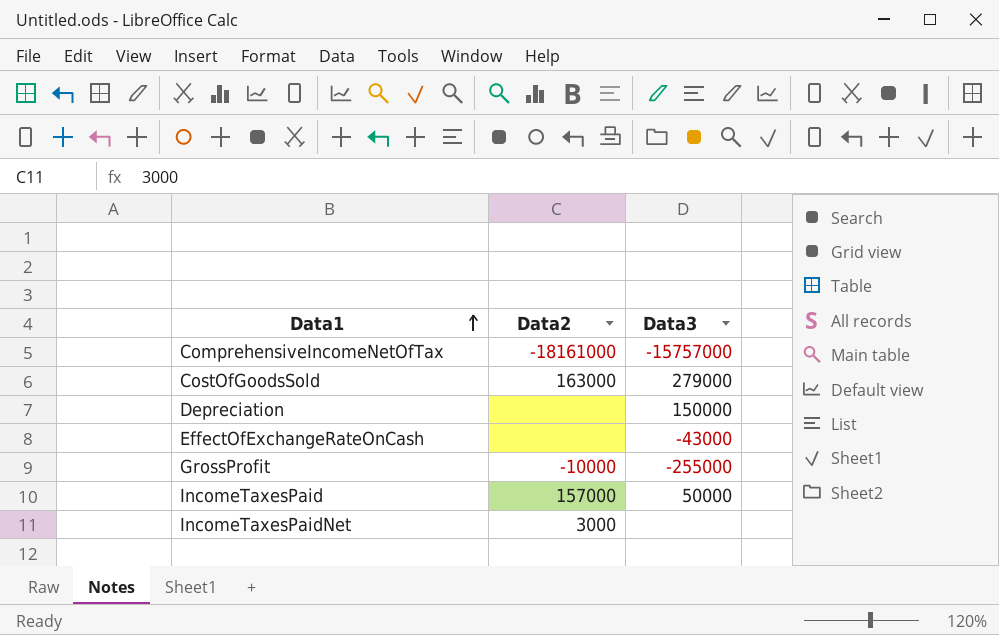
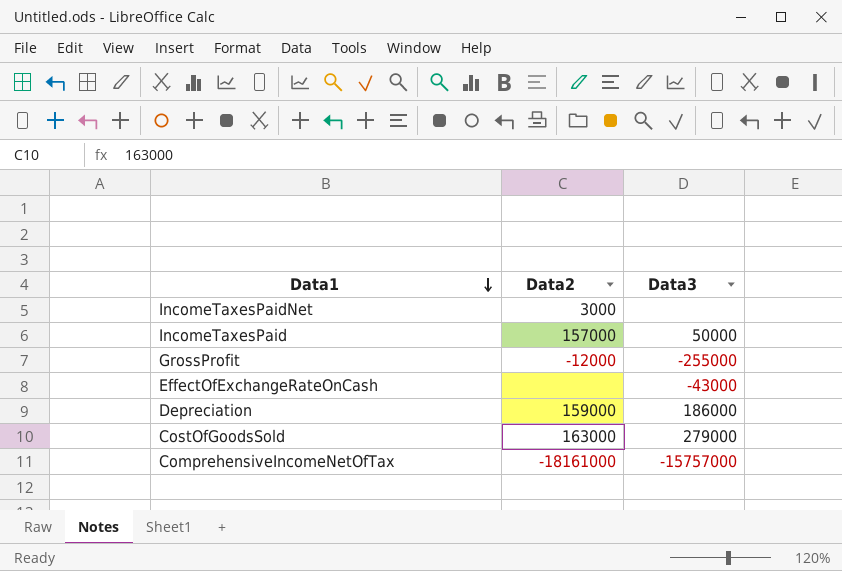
row order: Data1 ascending -> Data1 descending
GrossProfit | Data2: -10000 -> -12000
Depreciation | Data2: none -> 159000
Depreciation | Data3: 150000 -> 186000

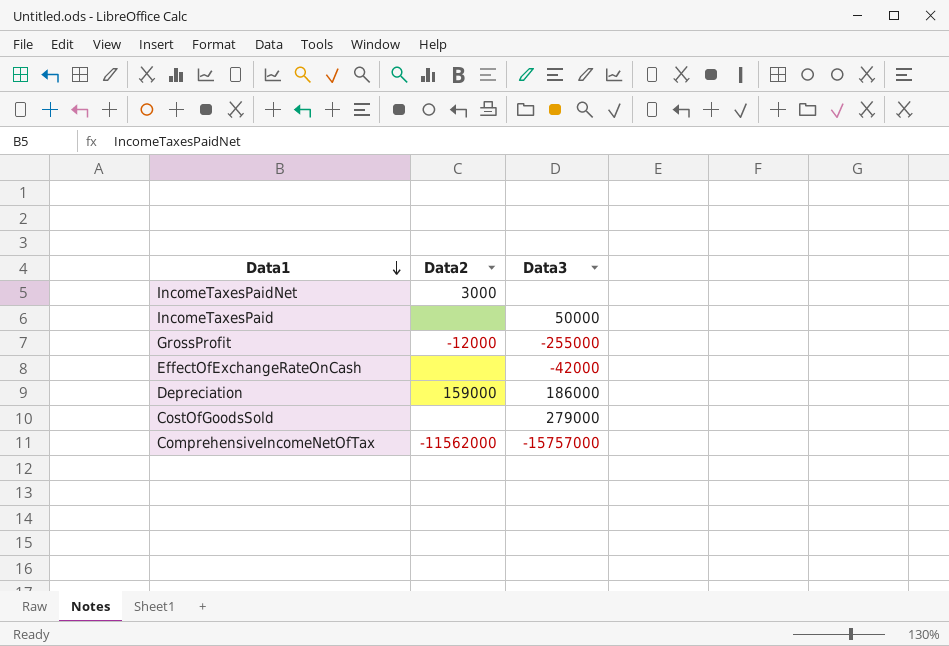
IncomeTaxesPaid | Data2: 157000 -> none
EffectOfExchangeRateOnCash | Data3: -43000 -> -42000
CostOfGoodsSold | Data2: 163000 -> none
ComprehensiveIncomeNetOfTax | Data2: -18161000 -> -11562000

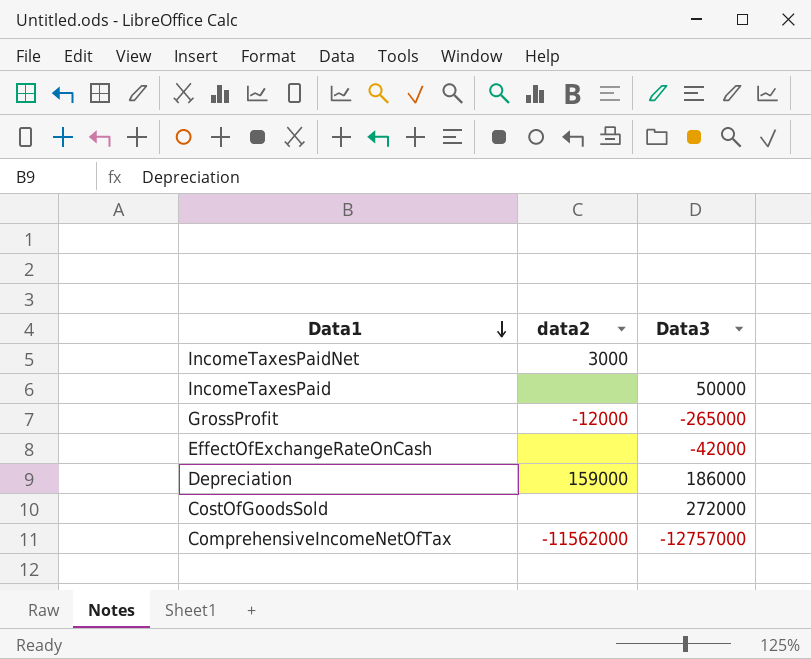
column name: Data2 -> data2
GrossProfit | Data3: -255000 -> -265000
CostOfGoodsSold | Data3: 279000 -> 272000
ComprehensiveIncomeNetOfTax | Data3: -15757000 -> -12757000

